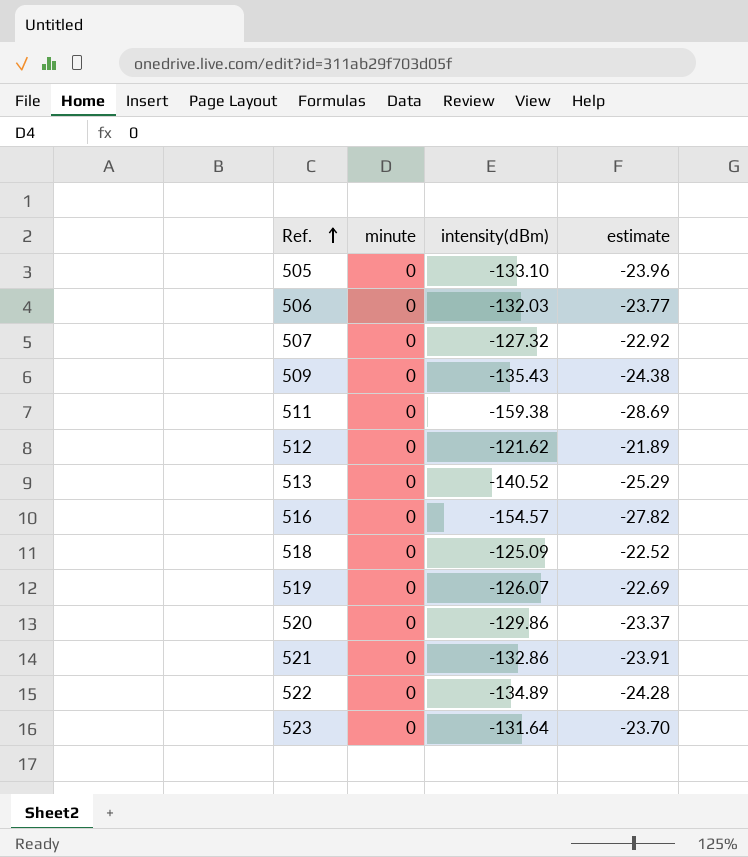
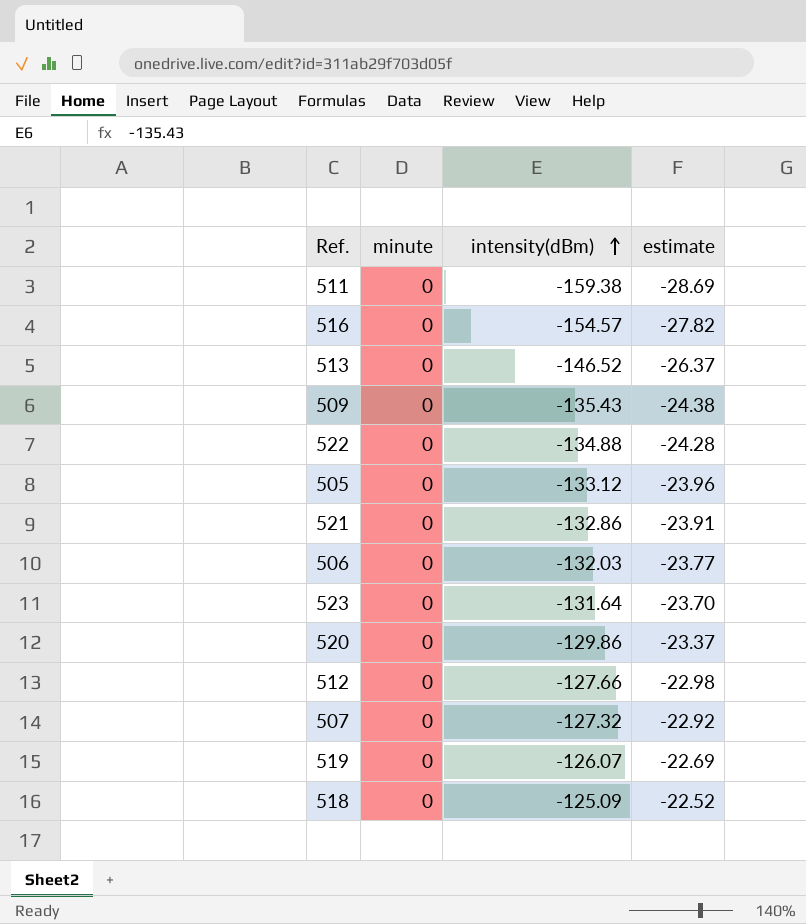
row order: Ref. ascending -> intensity(dBm) ascending
513 | intensity(dBm): -140.52 -> -146.52
513 | estimate: -25.29 -> -26.37
522 | intensity(dBm): -134.89 -> -134.88
505 | intensity(dBm): -133.10 -> -133.12
512 | intensity(dBm): -121.62 -> -127.66
512 | estimate: -21.89 -> -22.98

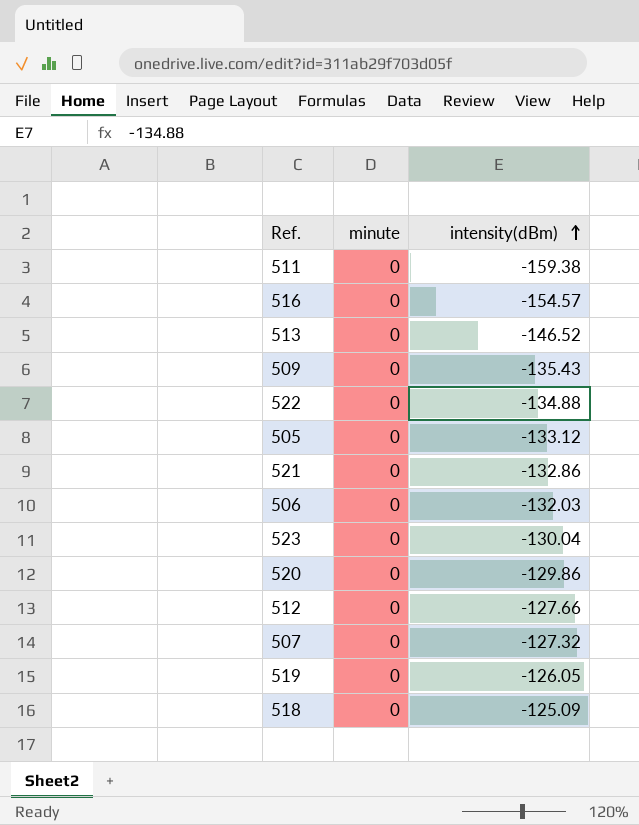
column estimate | formula: [intensity(dBm)] * 0.18 -> none
523 | intensity(dBm): -131.64 -> -130.04
519 | intensity(dBm): -126.07 -> -126.05

